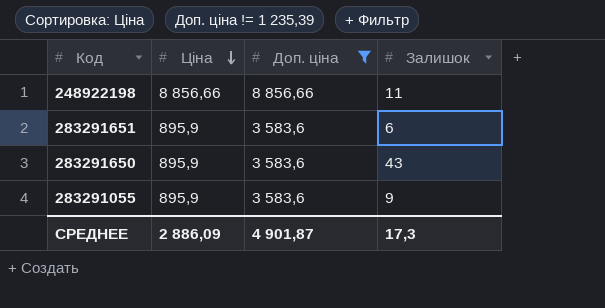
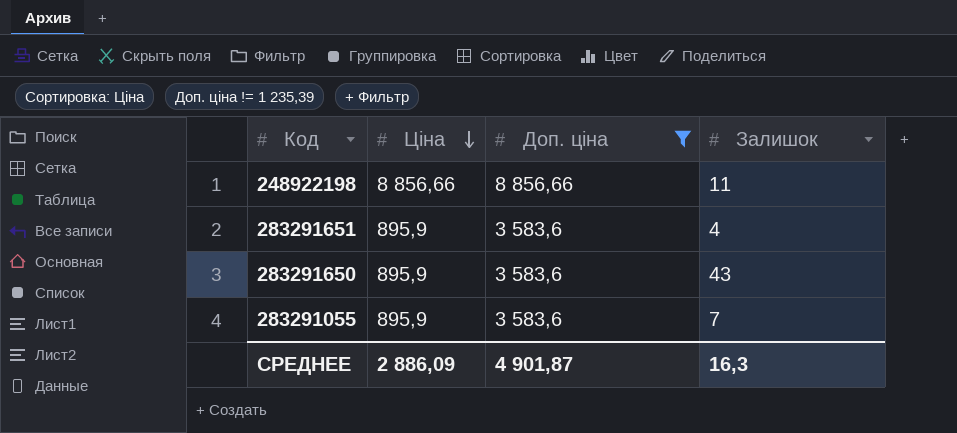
283291651 | Залишок: 6 -> 4
283291055 | Залишок: 9 -> 7
СРЕДНЕЕ | Залишок: 17,3 -> 16,3

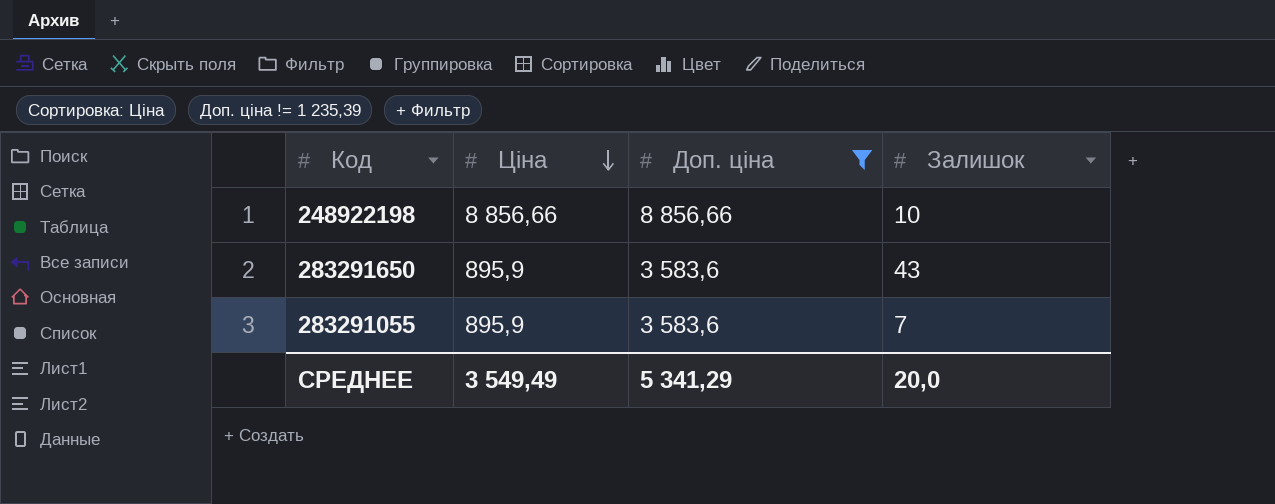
row 283291651: 895,9 | 3 583,6 | 4 -> none
248922198 | Залишок: 11 -> 10
СРЕДНЕЕ | Ціна: 2 886,09 -> 3 549,49
СРЕДНЕЕ | Доп. ціна: 4 901,87 -> 5 341,29
СРЕДНЕЕ | Залишок: 16,3 -> 20,0

